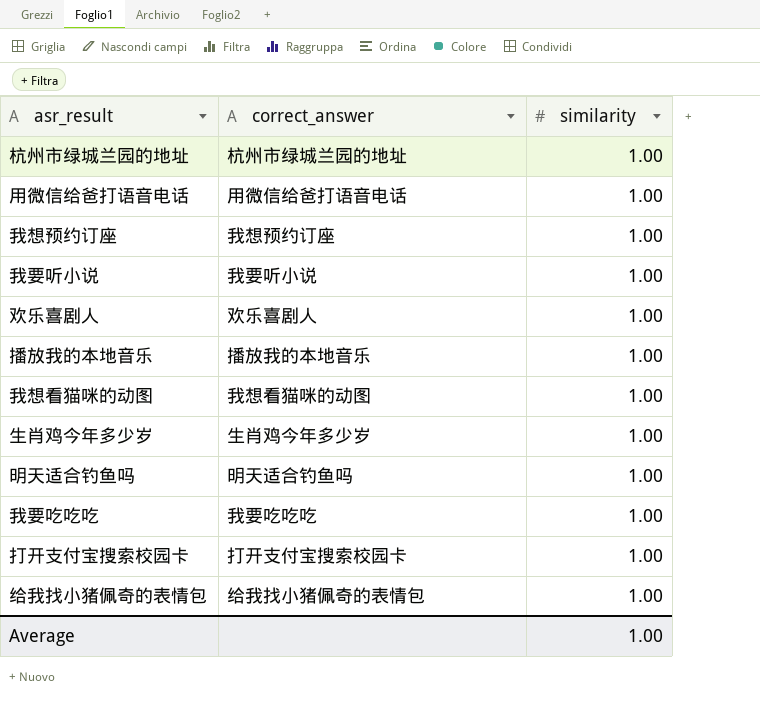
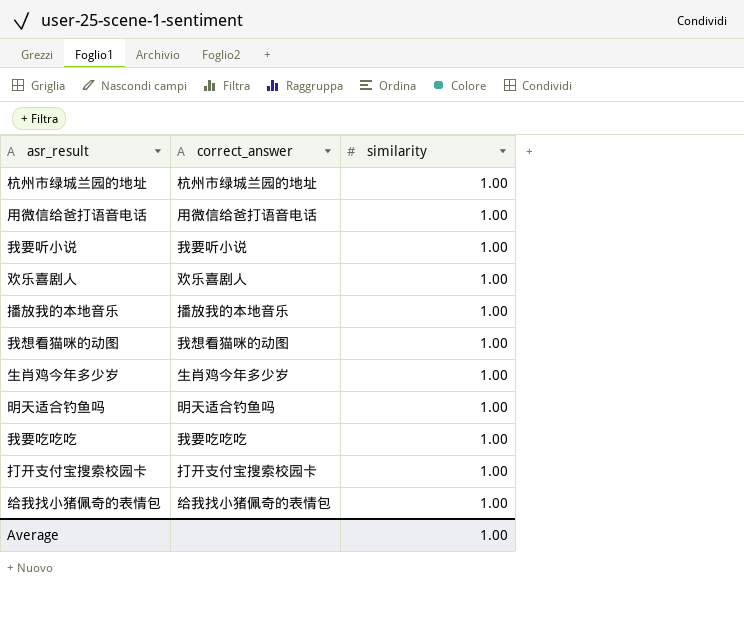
row 我想预约订座: 我想预约订座 | 1.00 -> none

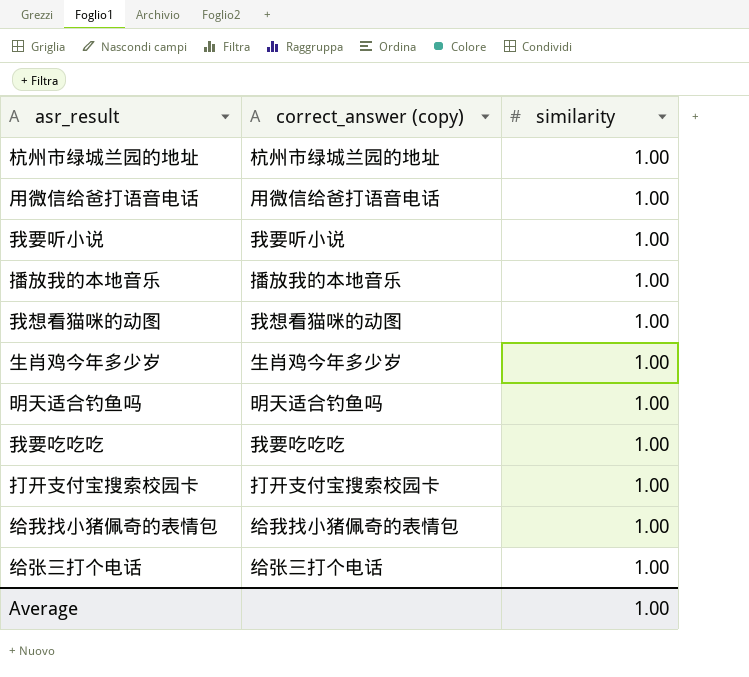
column name: correct_answer -> correct_answer (copy)
row 欢乐喜剧人: 欢乐喜剧人 | 1.00 -> none
row 给张三打个电话: none -> 给张三打个电话 | 1.00

